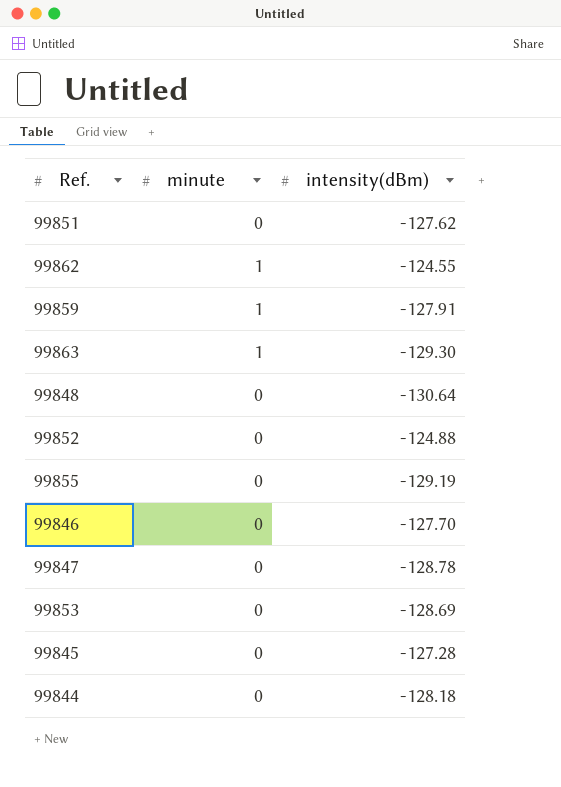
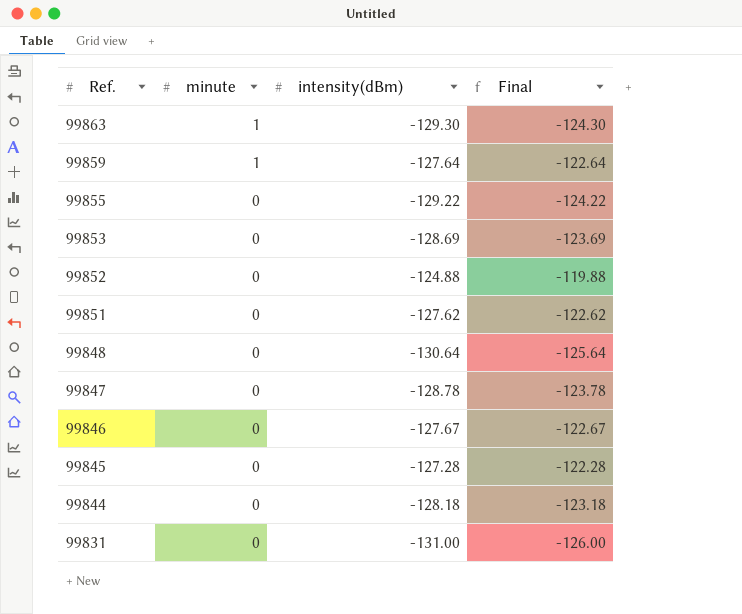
row order: none -> Ref. descending
column Final | formula: none -> [intensity(dBm)] + 5
row 99862: 1 | -124.55 -> none
99859 | intensity(dBm): -127.91 -> -127.64
99855 | intensity(dBm): -129.19 -> -129.22
99846 | intensity(dBm): -127.70 -> -127.67
row 99831: none -> 0 | -131.00 | -126.00

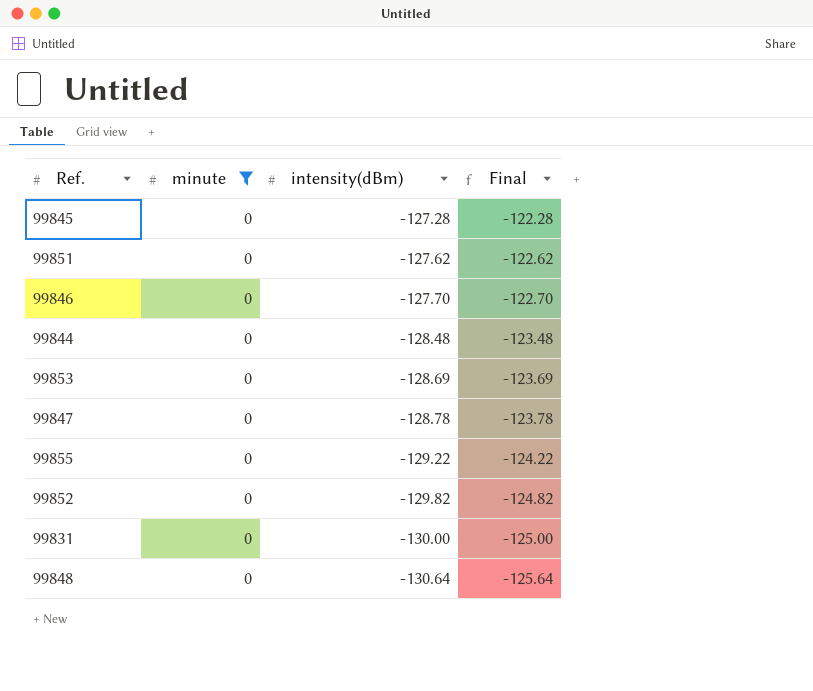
filter: none -> minute = 0
row order: Ref. descending -> intensity(dBm) descending
99846 | intensity(dBm): -127.67 -> -127.70
99846 | Final: -122.67 -> -122.70
99844 | intensity(dBm): -128.18 -> -128.48
99844 | Final: -123.18 -> -123.48
99852 | intensity(dBm): -124.88 -> -129.82
99852 | Final: -119.88 -> -124.82
99831 | intensity(dBm): -131.00 -> -130.00
99831 | Final: -126.00 -> -125.00

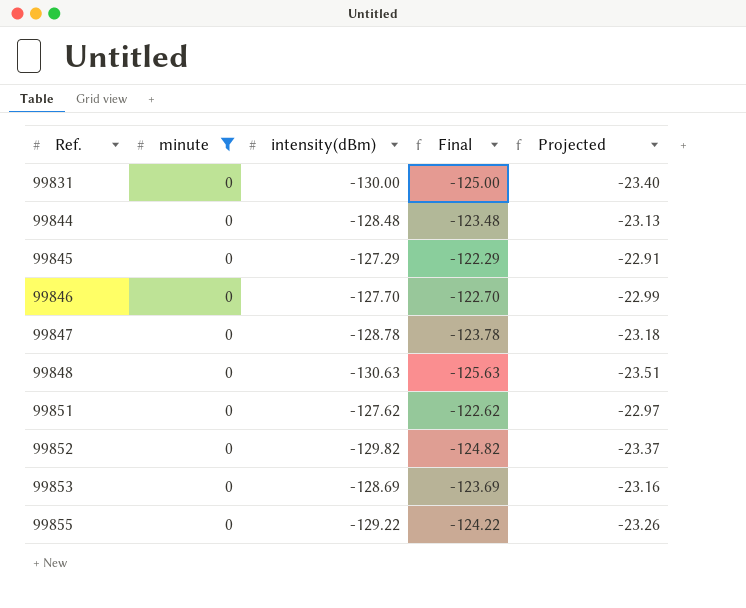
row order: intensity(dBm) descending -> Ref. ascending
column Projected | formula: none -> [intensity(dBm)] * 0.18
99845 | intensity(dBm): -127.28 -> -127.29
99845 | Final: -122.28 -> -122.29
99848 | intensity(dBm): -130.64 -> -130.63
99848 | Final: -125.64 -> -125.63

